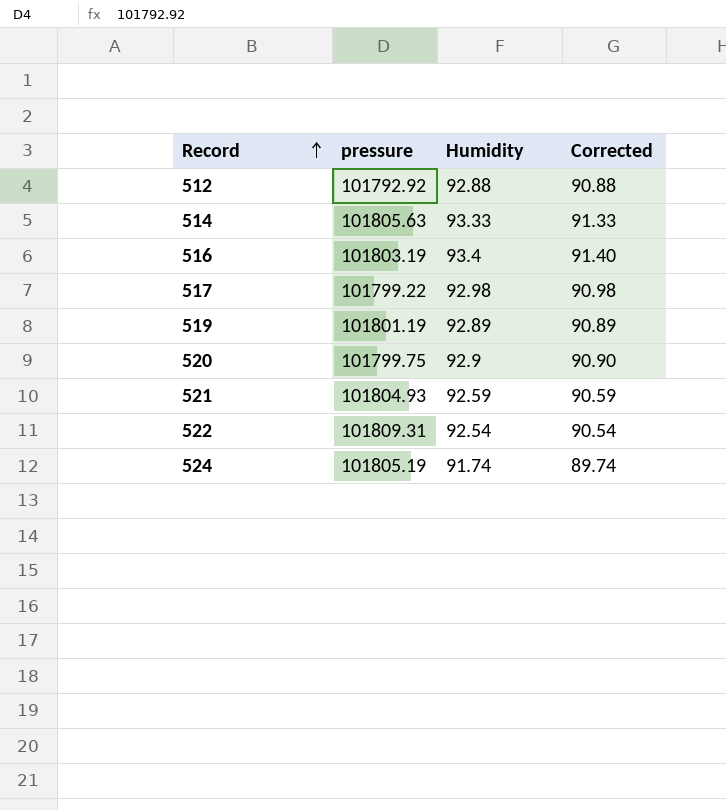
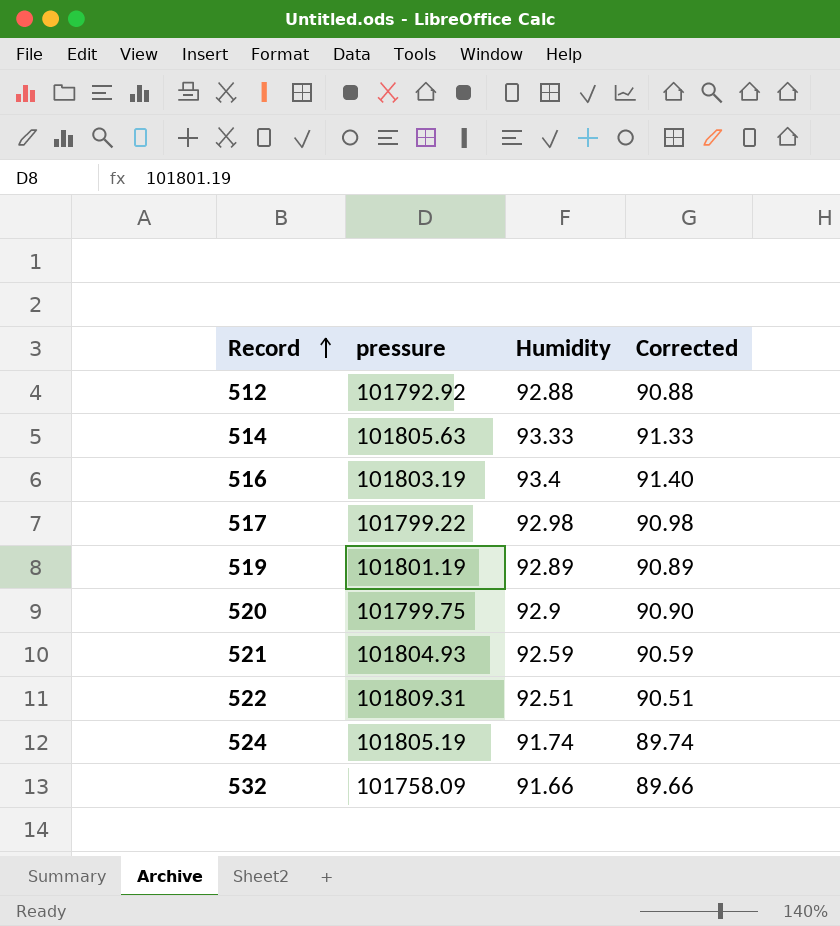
522 | Humidity: 92.54 -> 92.51
522 | Corrected: 90.54 -> 90.51
row 532: none -> 101758.09 | 91.66 | 89.66

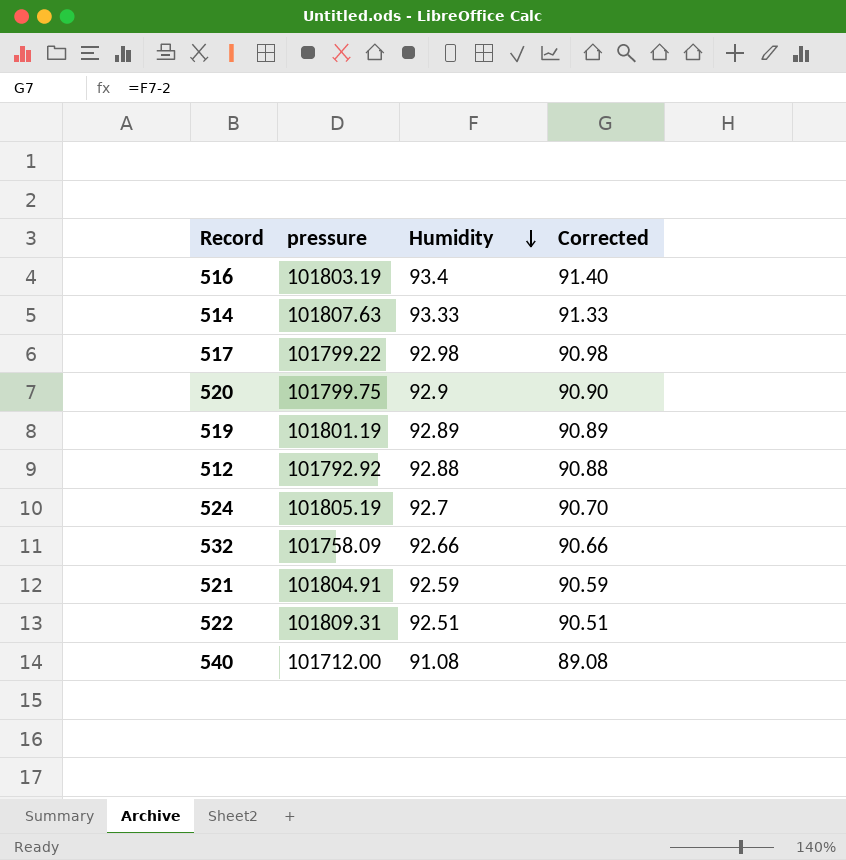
row order: Record ascending -> Humidity descending
514 | pressure: 101805.63 -> 101807.63
524 | Humidity: 91.74 -> 92.7
524 | Corrected: 89.74 -> 90.70
532 | Humidity: 91.66 -> 92.66
532 | Corrected: 89.66 -> 90.66
521 | pressure: 101804.93 -> 101804.91
row 540: none -> 101712.00 | 91.08 | 89.08

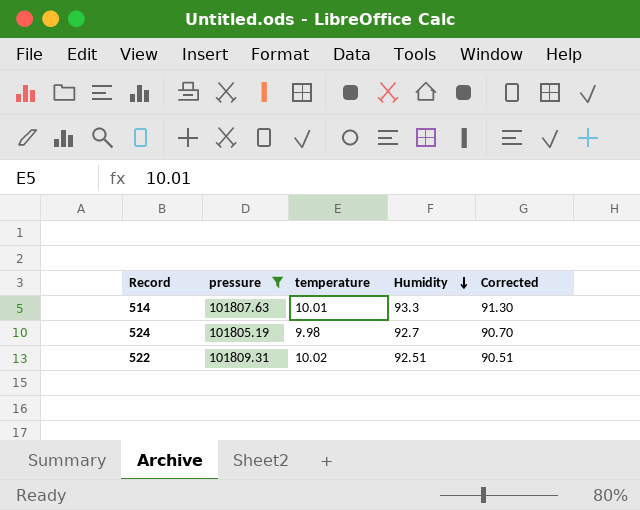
filter: none -> pressure >= 101805.19
column temperature | position: none -> 3
514 | Humidity: 93.33 -> 93.3
514 | Corrected: 91.33 -> 91.30

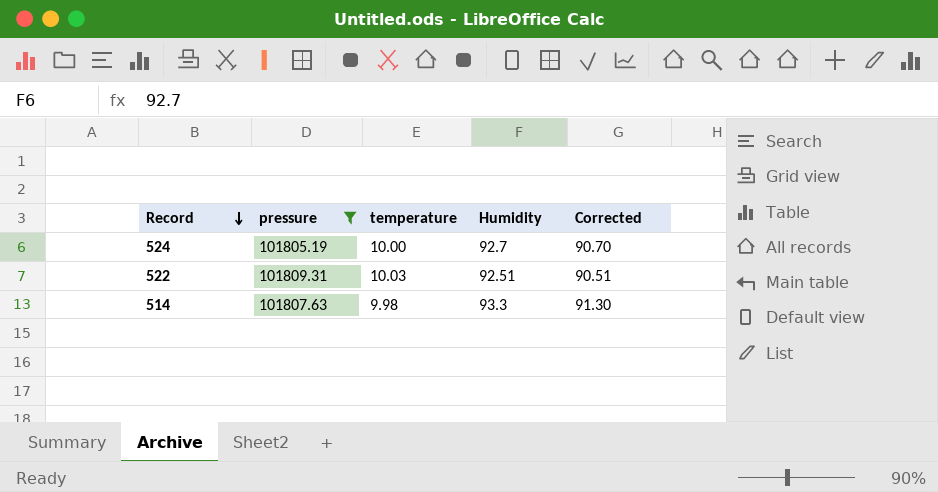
row order: Humidity descending -> Record descending
524 | temperature: 9.98 -> 10.00
522 | temperature: 10.02 -> 10.03
514 | temperature: 10.01 -> 9.98

